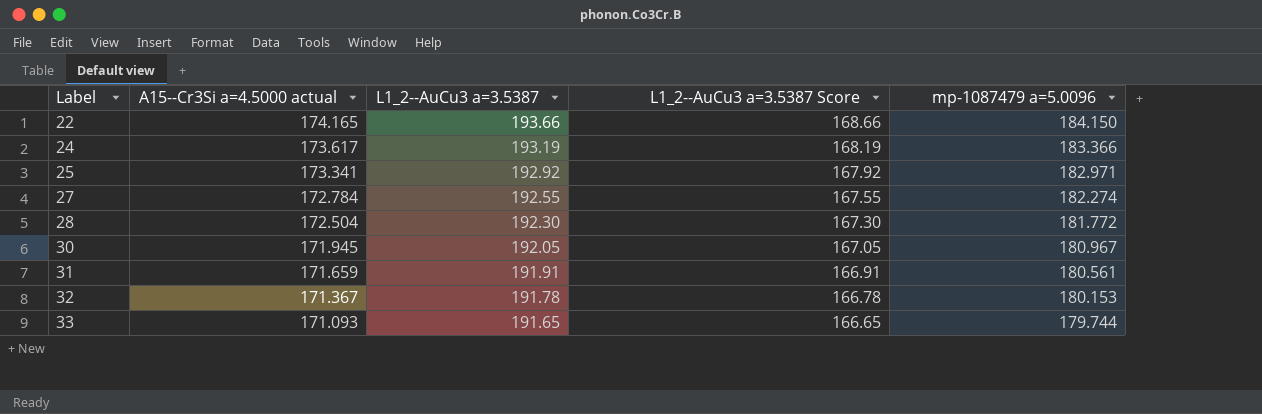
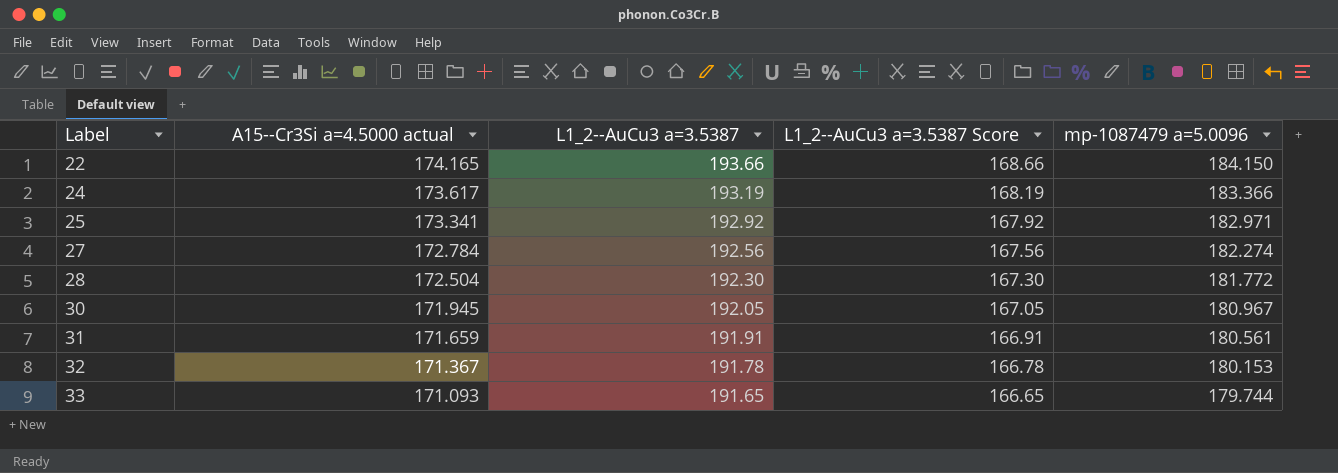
27 | L1_2--AuCu3 a=3.5387: 192.55 -> 192.56
27 | L1_2--AuCu3 a=3.5387 Score: 167.55 -> 167.56

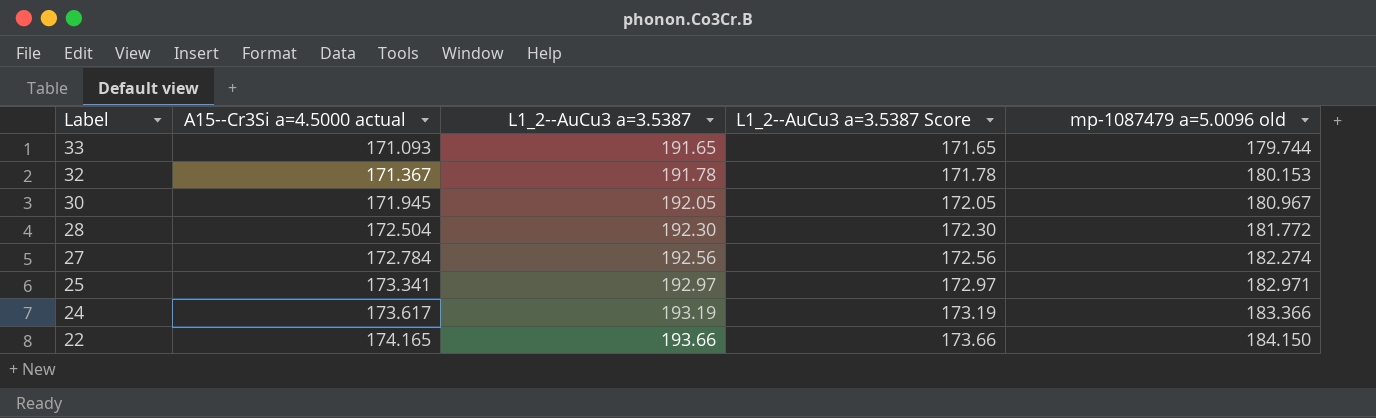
row order: Label ascending -> Label descending
column L1_2--AuCu3 a=3.5387 Score | formula: [L1_2--AuCu3 a=3.5387] - 25 -> [L1_2--AuCu3 a=3.5387] - 20
column name: mp-1087479 a=5.0096 -> mp-1087479 a=5.0096 old
row 31: 171.659 | 191.91 | 166.91 | 180.561 -> none
25 | L1_2--AuCu3 a=3.5387: 192.92 -> 192.97

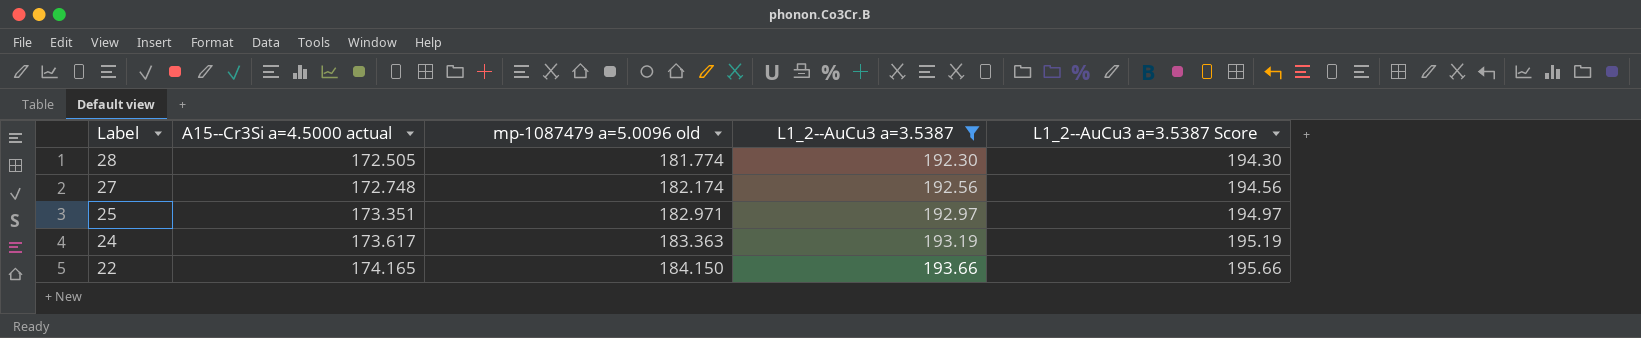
filter: none -> L1_2--AuCu3 a=3.5387 >= 192.30
column mp-1087479 a=5.0096 old | position: 5 -> 3
column L1_2--AuCu3 a=3.5387 Score | formula: [L1_2--AuCu3 a=3.5387] - 20 -> [L1_2--AuCu3 a=3.5387] + 2
28 | A15--Cr3Si a=4.5000 actual: 172.504 -> 172.505
28 | mp-1087479 a=5.0096 old: 181.772 -> 181.774
27 | A15--Cr3Si a=4.5000 actual: 172.784 -> 172.748
27 | mp-1087479 a=5.0096 old: 182.274 -> 182.174
25 | A15--Cr3Si a=4.5000 actual: 173.341 -> 173.351
24 | mp-1087479 a=5.0096 old: 183.366 -> 183.363

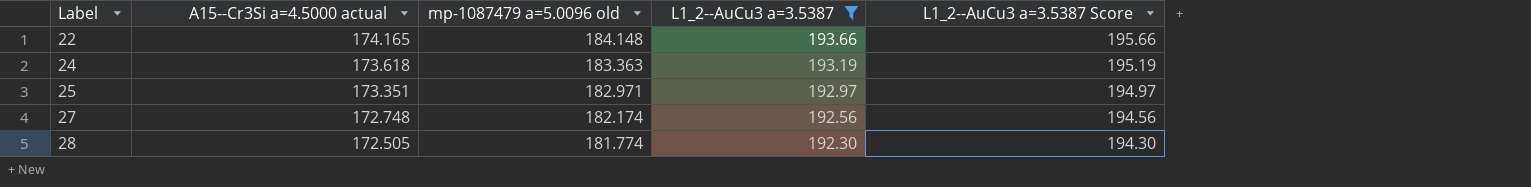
row order: Label descending -> Label ascending
22 | mp-1087479 a=5.0096 old: 184.150 -> 184.148
24 | A15--Cr3Si a=4.5000 actual: 173.617 -> 173.618

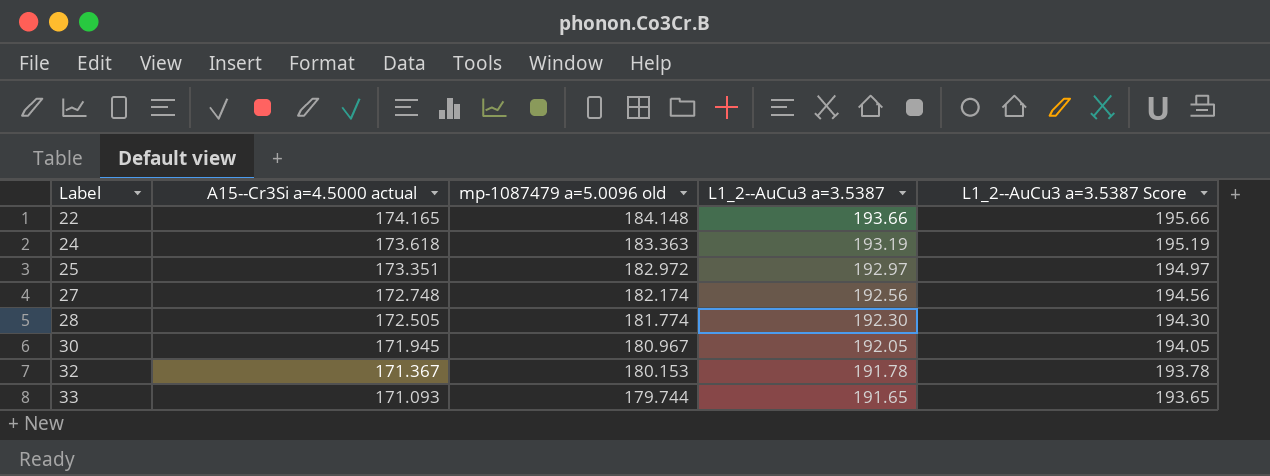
filter: L1_2--AuCu3 a=3.5387 >= 192.30 -> none
25 | mp-1087479 a=5.0096 old: 182.971 -> 182.972

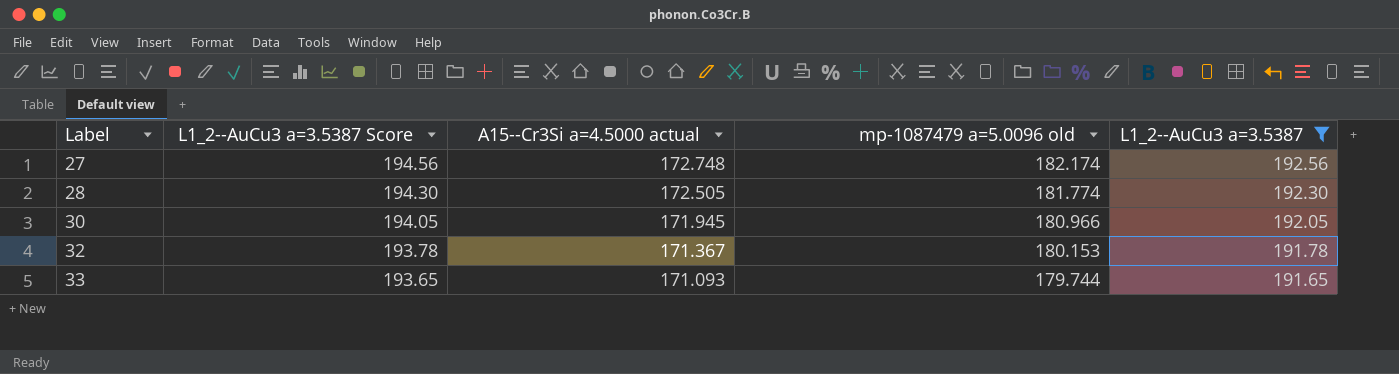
filter: none -> L1_2--AuCu3 a=3.5387 <= 192.56
column L1_2--AuCu3 a=3.5387 Score | position: 5 -> 2
30 | mp-1087479 a=5.0096 old: 180.967 -> 180.966

